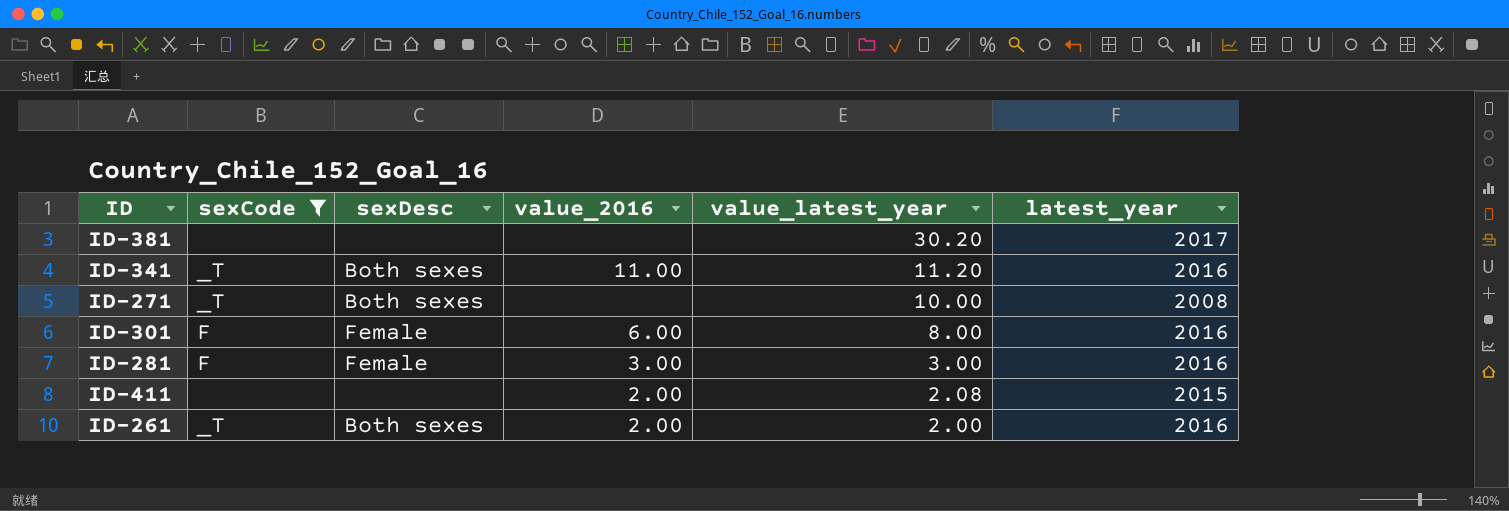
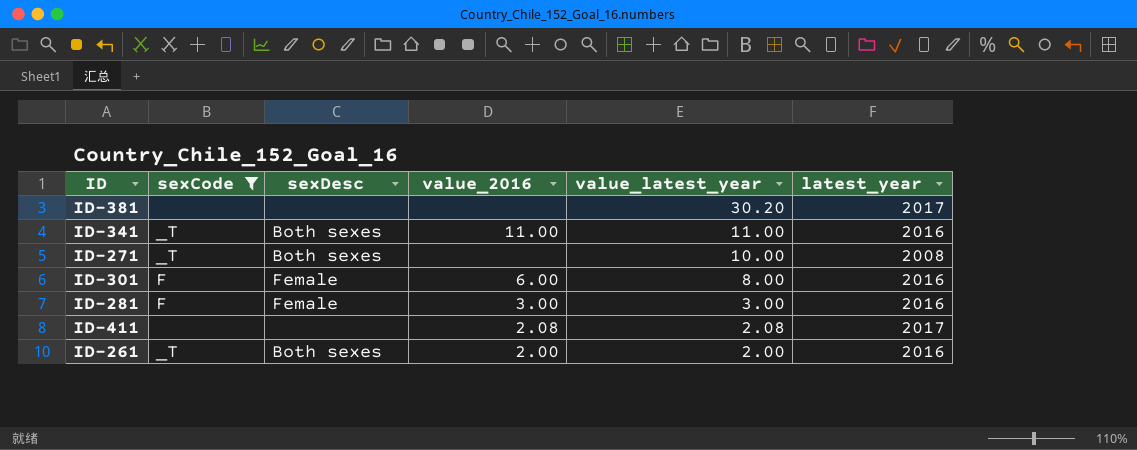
ID-341 | value_latest_year: 11.20 -> 11.00
ID-411 | value_2016: 2.00 -> 2.08
ID-411 | latest_year: 2015 -> 2017

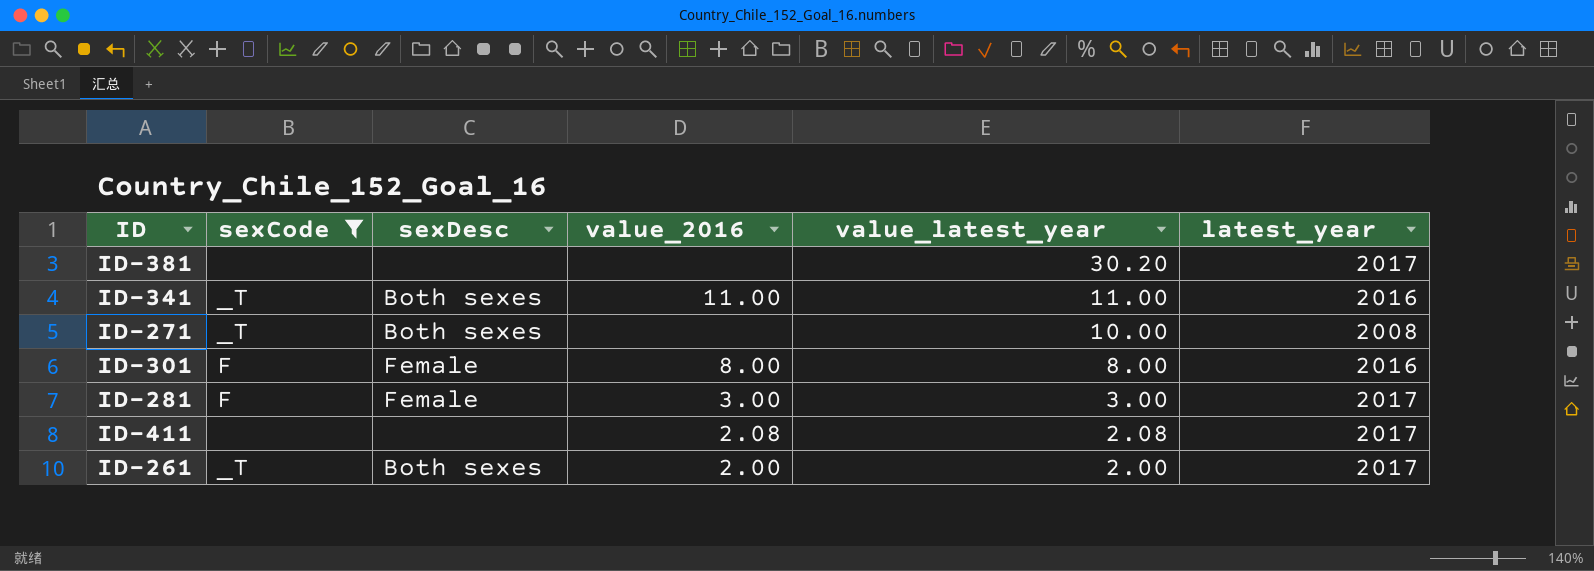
ID-301 | value_2016: 6.00 -> 8.00
ID-281 | latest_year: 2016 -> 2017
ID-261 | latest_year: 2016 -> 2017

